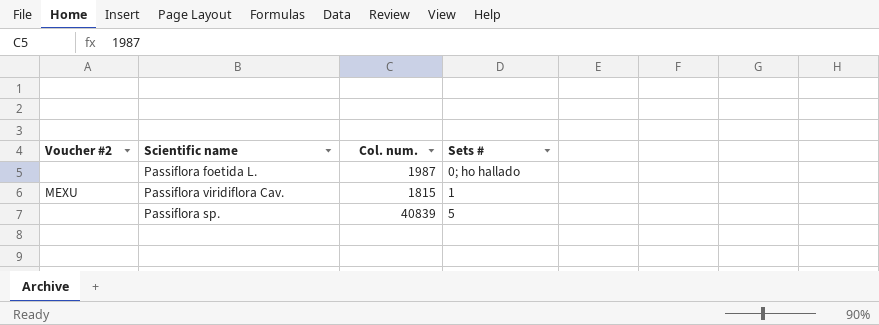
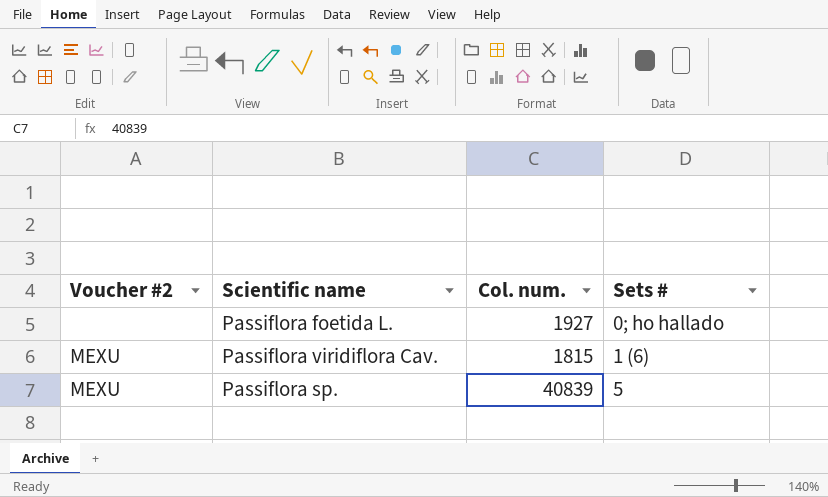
Passiflora foetida L. | Col. num.: 1987 -> 1927
Passiflora viridiflora Cav. | Sets #: 1 -> 1 (6)
Passiflora sp. | Voucher #2: none -> MEXU

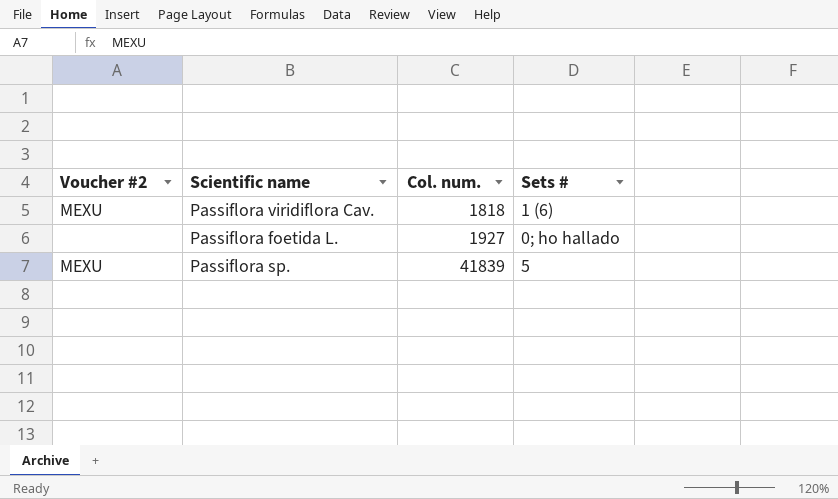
row order: Sets # ascending -> Col. num. ascending
Passiflora viridiflora Cav. | Col. num.: 1815 -> 1818
Passiflora sp. | Col. num.: 40839 -> 41839

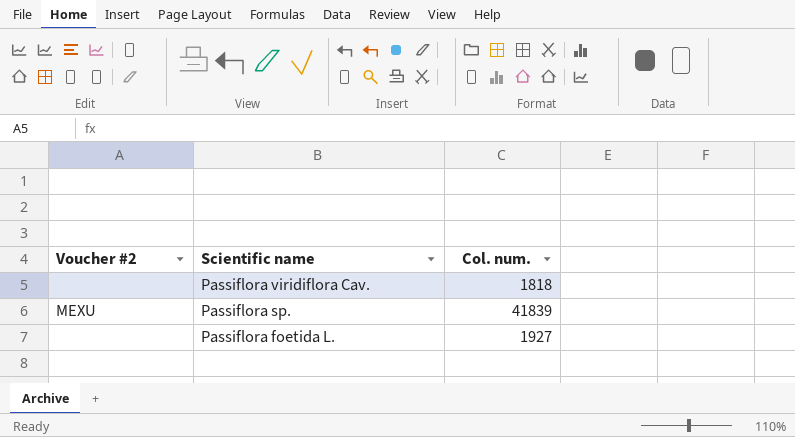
row order: Col. num. ascending -> Scientific name descending
column Sets # | position: 4 -> none
Passiflora viridiflora Cav. | Voucher #2: MEXU -> none

